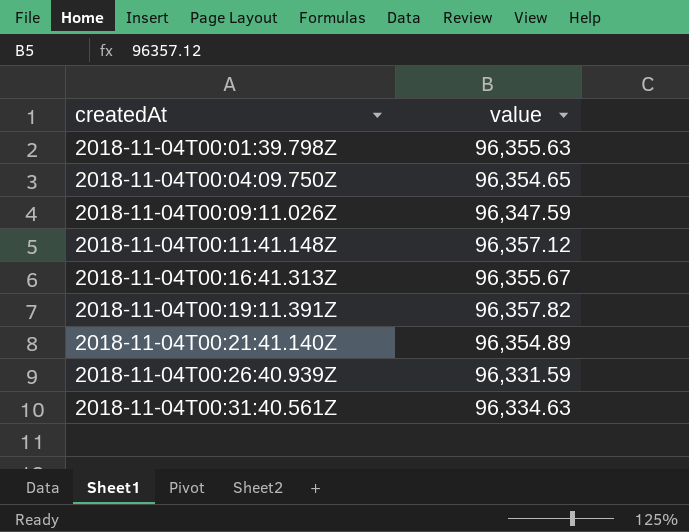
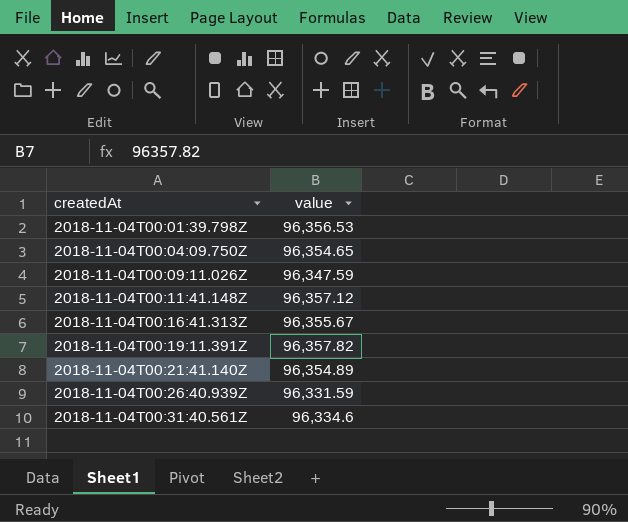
2018-11-04T00:01:39.798Z | value: 96,355.63 -> 96,356.53
2018-11-04T00:31:40.561Z | value: 96,334.63 -> 96,334.6

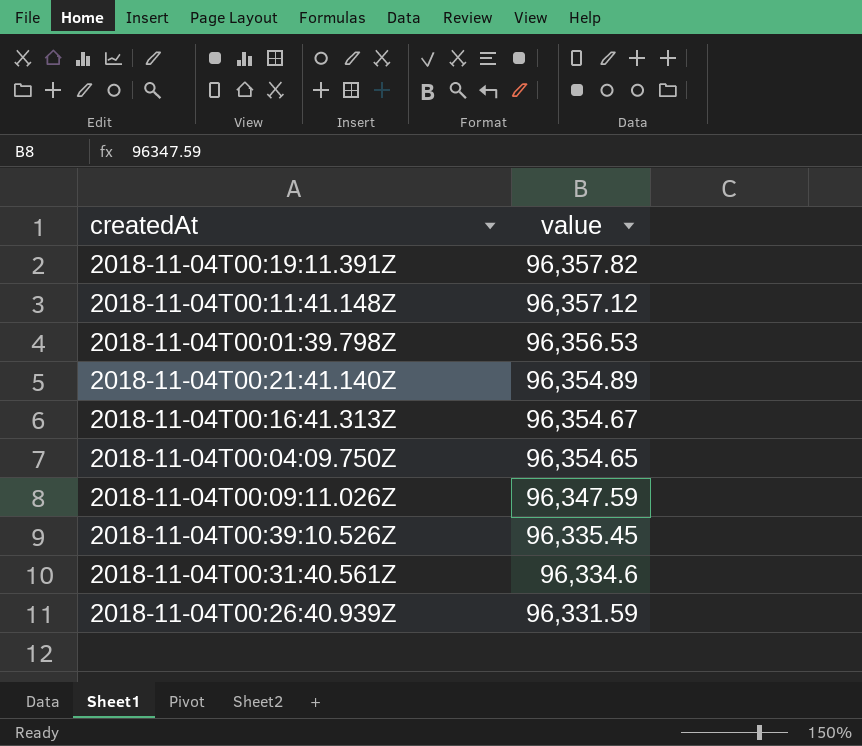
row order: createdAt ascending -> value descending
2018-11-04T00:16:41.313Z | value: 96,355.67 -> 96,354.67
row 2018-11-04T00:39:10.526Z: none -> 96,335.45

